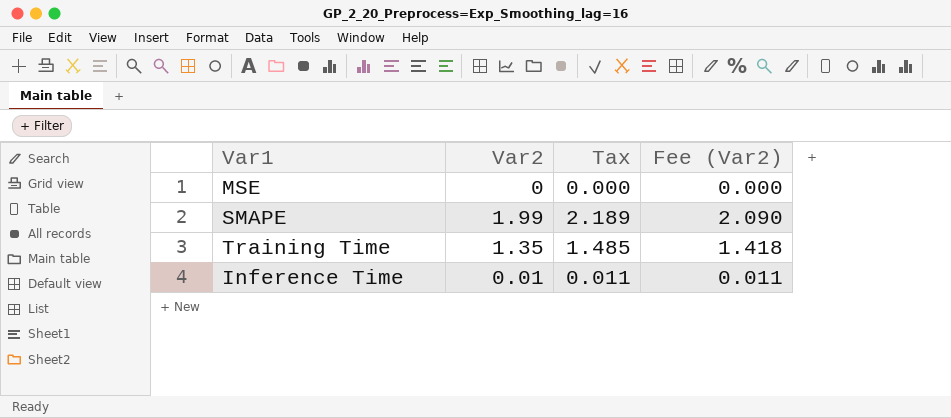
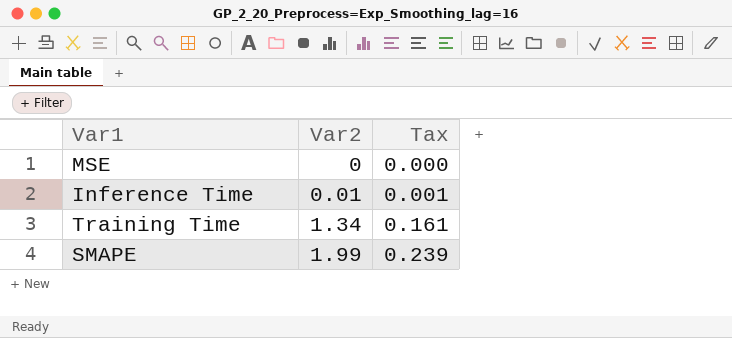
row order: none -> Var2 ascending
column Fee (Var2) | formula: [Var2] * 1.05 -> none
column Tax | formula: [Var2] * 1.1 -> [Var2] * 0.12
Training Time | Var2: 1.35 -> 1.34

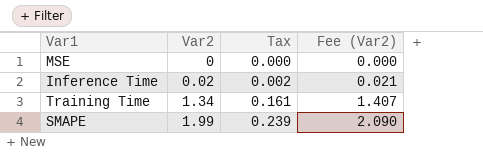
column Fee (Var2) | formula: none -> [Var2] * 1.05
Inference Time | Var2: 0.01 -> 0.02
Inference Time | Tax: 0.001 -> 0.002

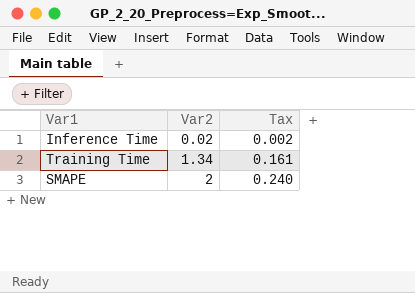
column Fee (Var2) | formula: [Var2] * 1.05 -> none
row MSE: 0 | 0.000 | 0.000 -> none
SMAPE | Var2: 1.99 -> 2
SMAPE | Tax: 0.239 -> 0.240

